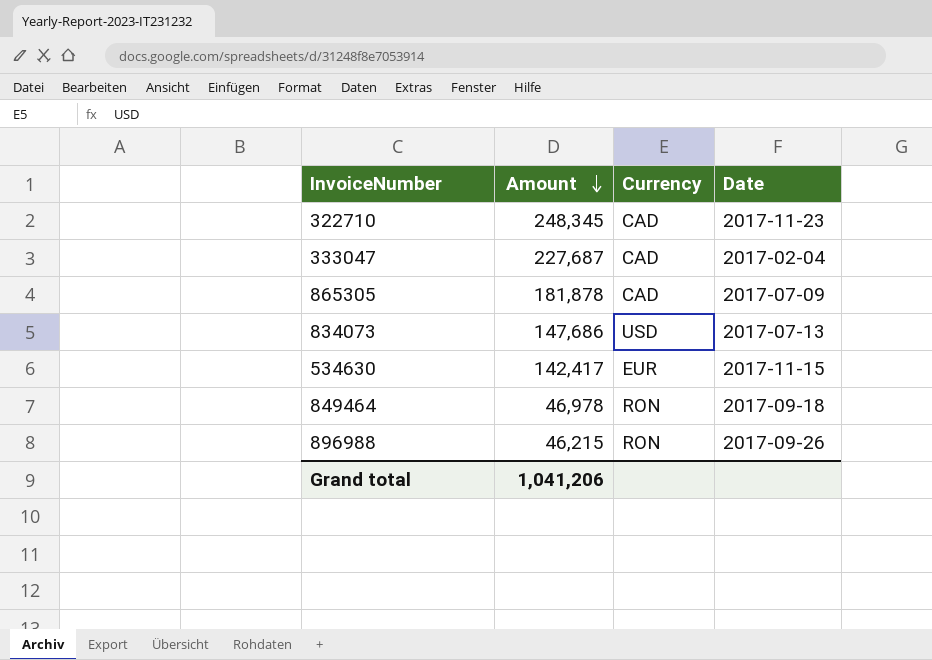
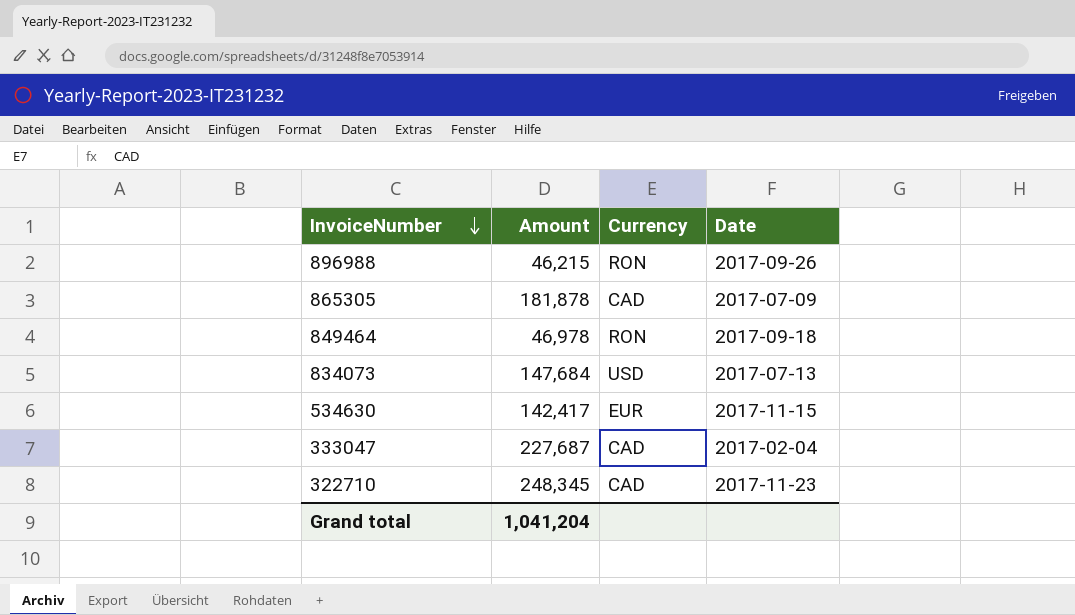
row order: Amount descending -> InvoiceNumber descending
834073 | Amount: 147,686 -> 147,684
Grand total | Amount: 1,041,206 -> 1,041,204

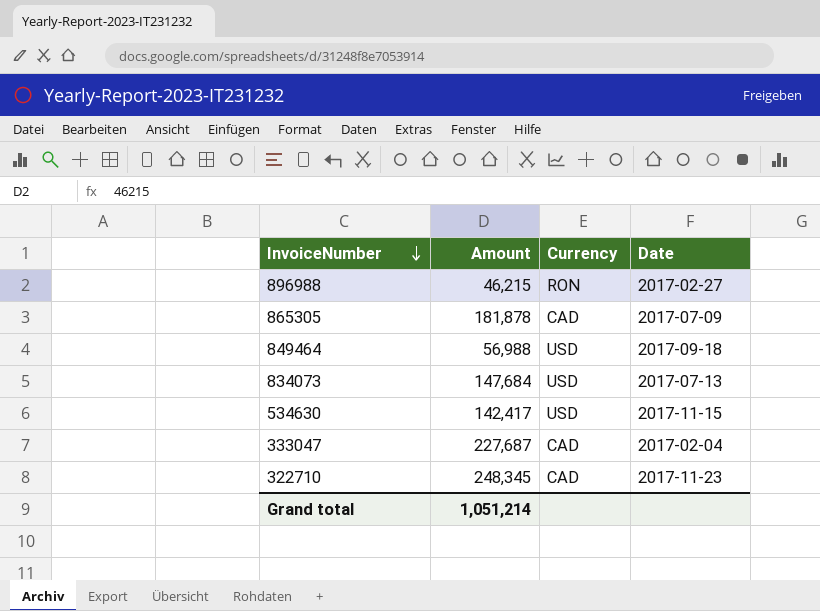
896988 | Date: 2017-09-26 -> 2017-02-27
849464 | Amount: 46,978 -> 56,988
849464 | Currency: RON -> USD
534630 | Currency: EUR -> USD
Grand total | Amount: 1,041,204 -> 1,051,214

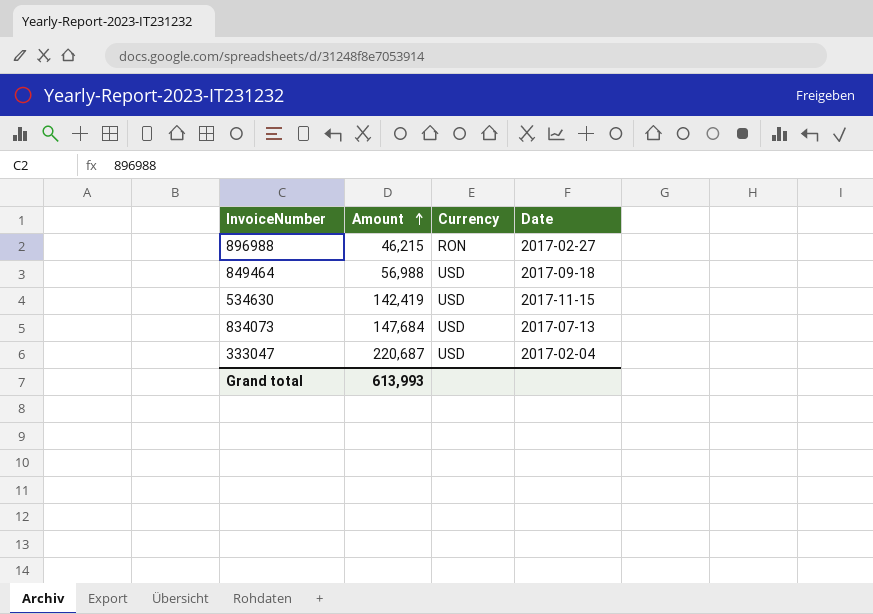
row order: InvoiceNumber descending -> Amount ascending
row 865305: 181,878 | CAD | 2017-07-09 -> none
row 322710: 248,345 | CAD | 2017-11-23 -> none
534630 | Amount: 142,417 -> 142,419
333047 | Amount: 227,687 -> 220,687
333047 | Currency: CAD -> USD
Grand total | Amount: 1,051,214 -> 613,993

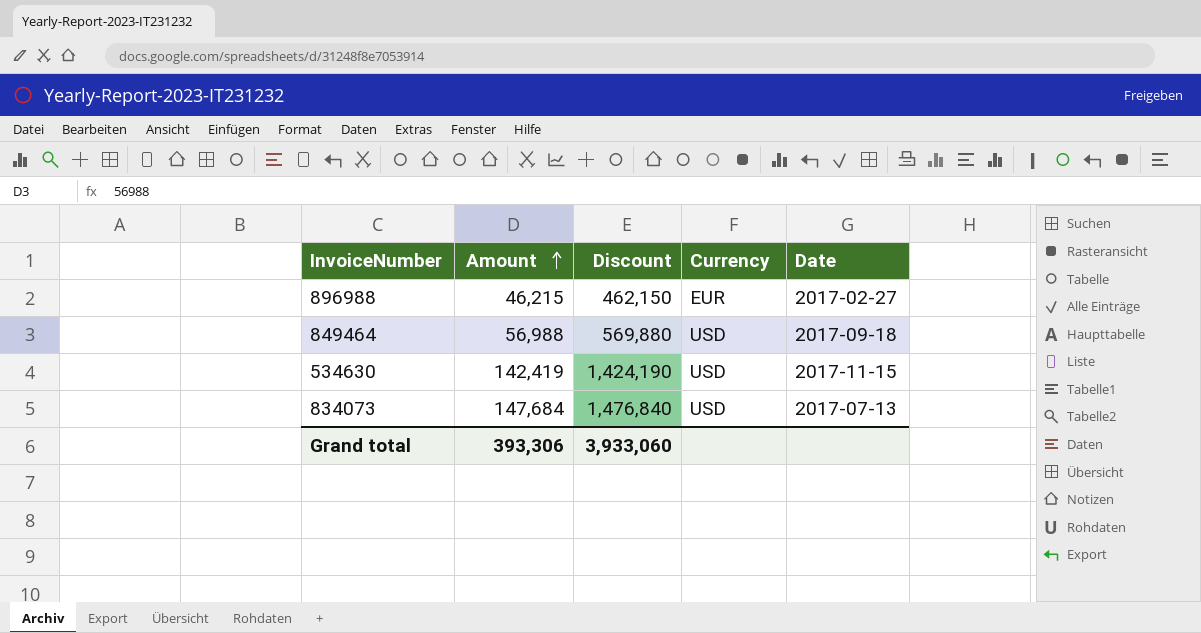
column Discount | formula: none -> [Amount] * 10
row 333047: 220,687 | USD | 2017-02-04 -> none
896988 | Currency: RON -> EUR
Grand total | Amount: 613,993 -> 393,306

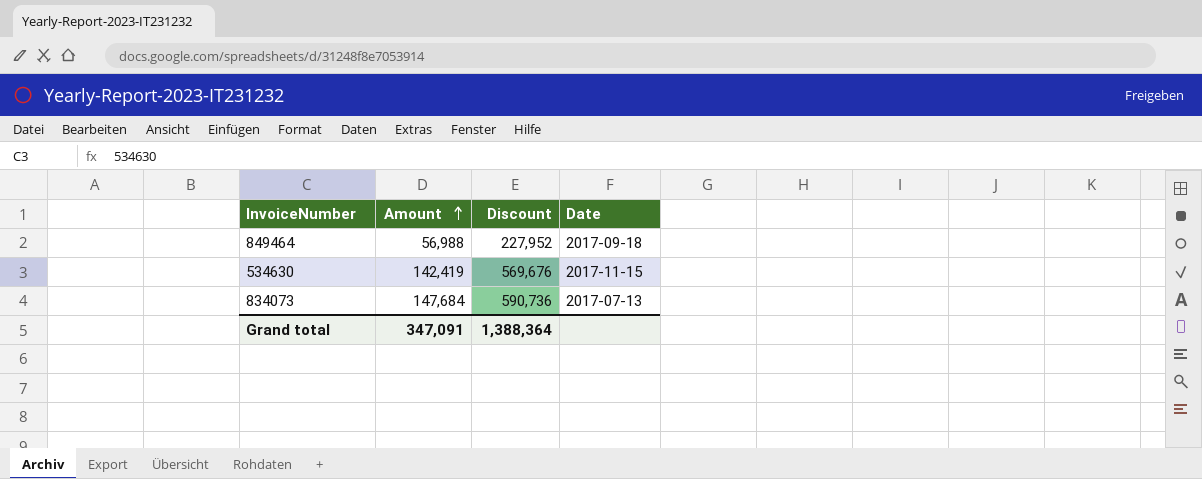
column Currency | position: 4 -> none
column Discount | formula: [Amount] * 10 -> [Amount] * 4
row 896988: 46,215 | 462,150 | EUR | 2017-02-27 -> none
Grand total | Amount: 393,306 -> 347,091
Grand total | Discount: 3,933,060 -> 1,388,364

